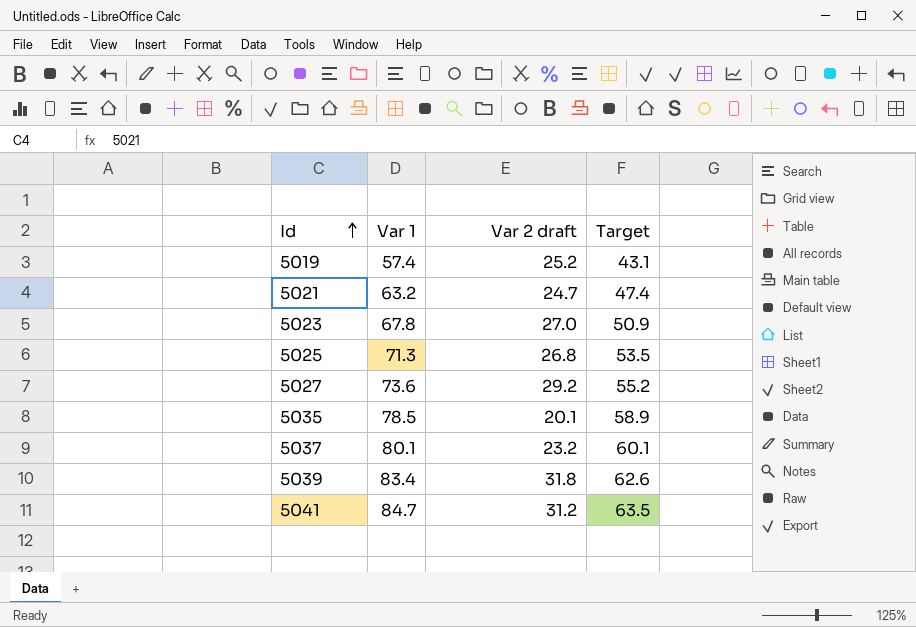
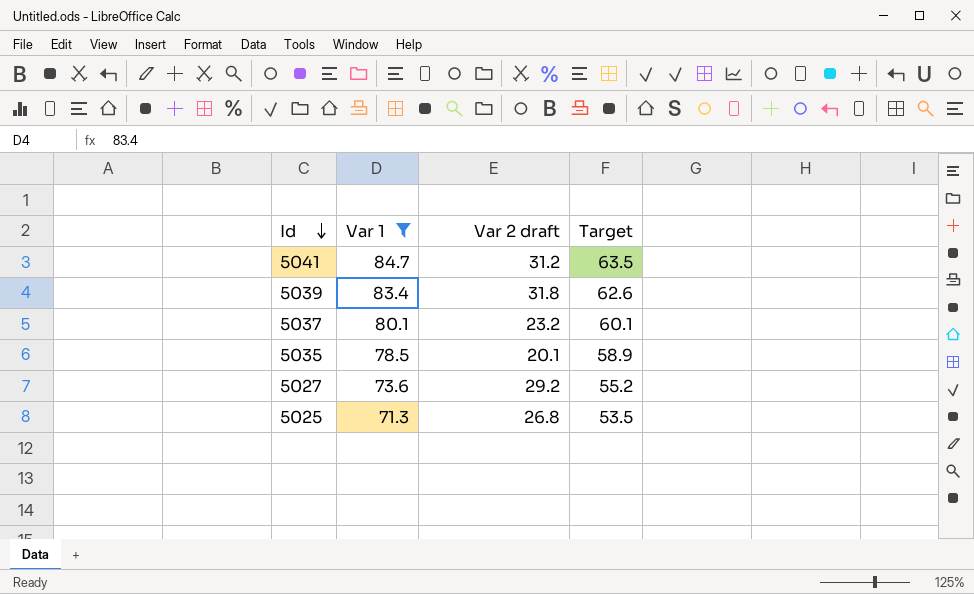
filter: none -> Var 1 >= 71.3
row order: Id ascending -> Id descending

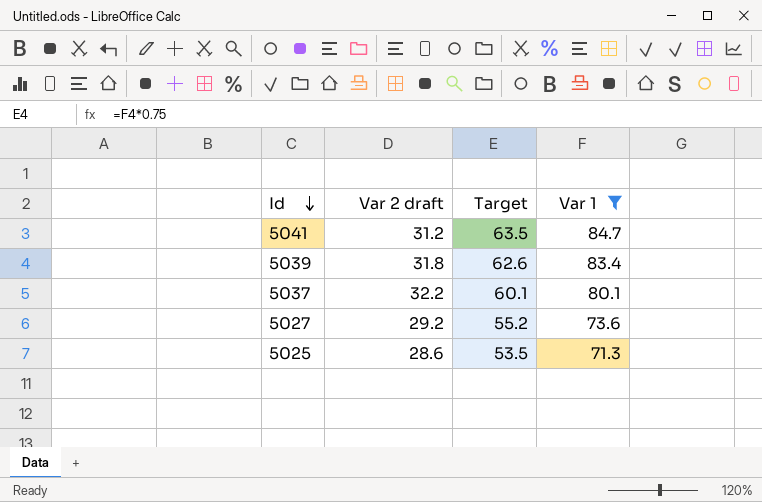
column Var 1 | position: 2 -> 4
row 5035: 78.5 | 20.1 | 58.9 -> none
5037 | Var 2 draft: 23.2 -> 32.2
5025 | Var 2 draft: 26.8 -> 28.6

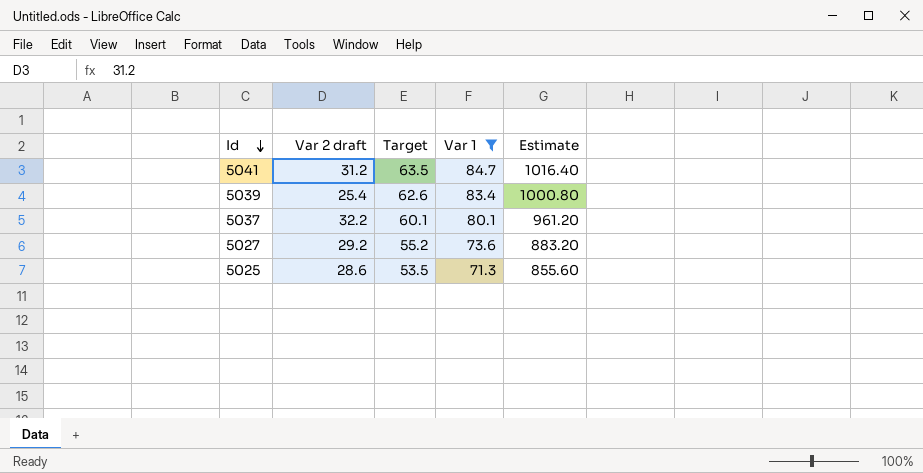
column Estimate | formula: none -> [Var 1] * 12
5039 | Var 2 draft: 31.8 -> 25.4

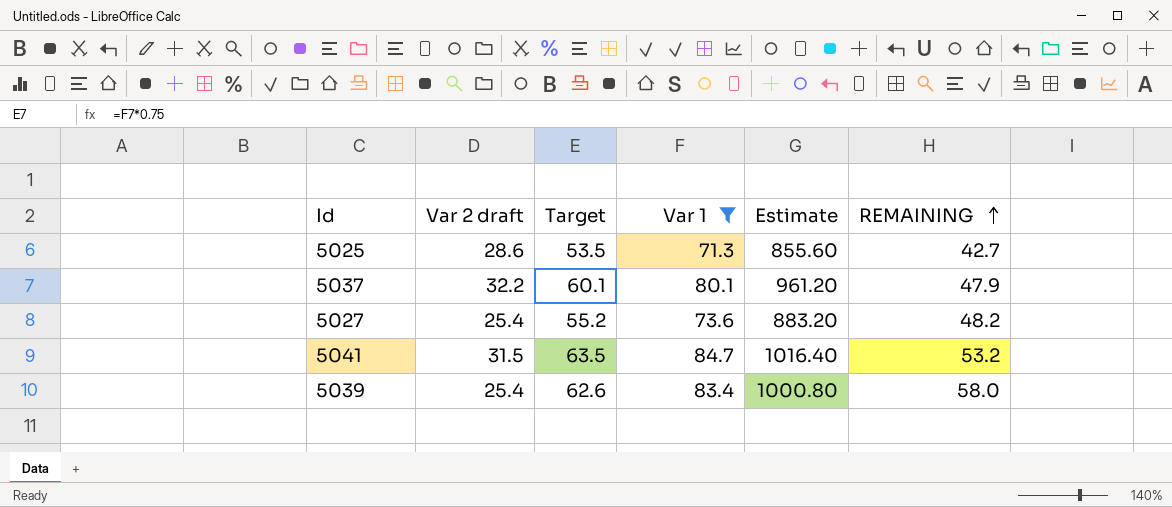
row order: Id descending -> REMAINING ascending
column REMAINING | formula: none -> [Var 1] - [Var 2 draft]
5027 | Var 2 draft: 29.2 -> 25.4
5041 | Var 2 draft: 31.2 -> 31.5

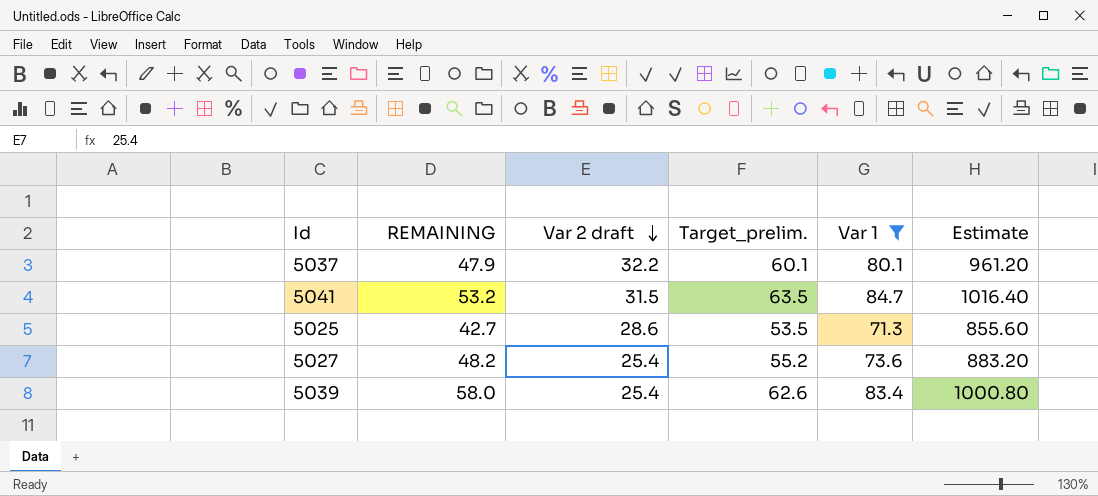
row order: REMAINING ascending -> Var 2 draft descending
column REMAINING | position: 6 -> 2
column name: Target -> Target_prelim.

